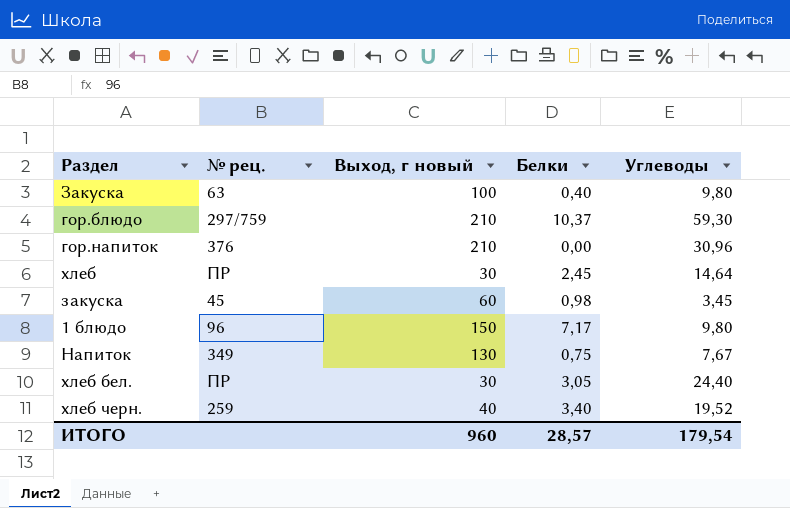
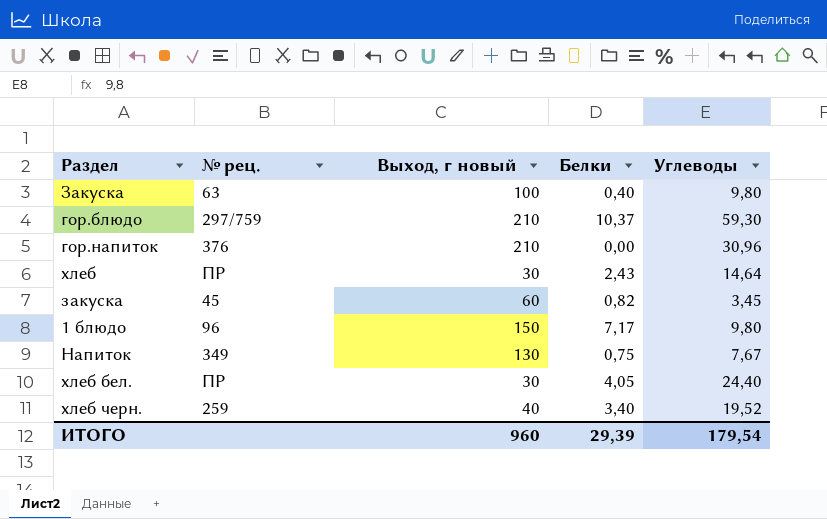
хлеб | Белки: 2,45 -> 2,43
закуска | Белки: 0,98 -> 0,82
хлеб бел. | Белки: 3,05 -> 4,05
ИТОГО | Белки: 28,57 -> 29,39

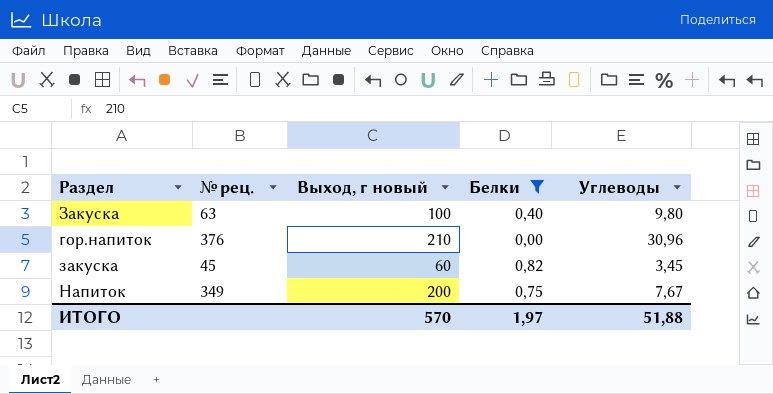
filter: none -> Белки <= 0,82
Напиток | Выход, г новый: 130 -> 200
ИТОГО | Выход, г новый: 960 -> 570
ИТОГО | Белки: 29,39 -> 1,97
ИТОГО | Углеводы: 179,54 -> 51,88

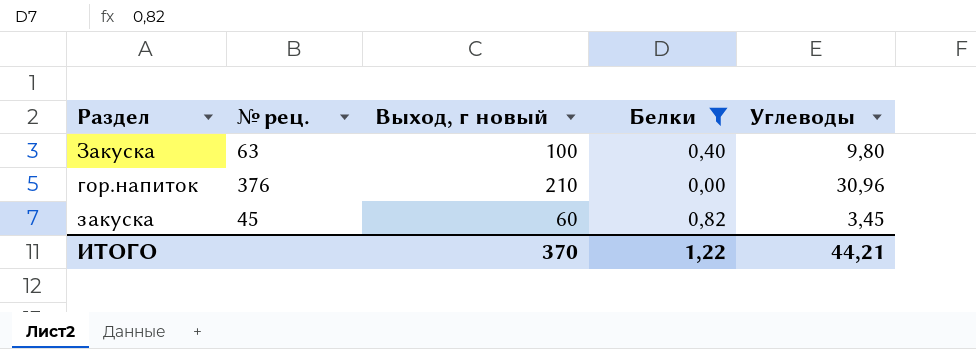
row Напиток: 349 | 200 | 0,75 | 7,67 -> none
ИТОГО | Выход, г новый: 570 -> 370
ИТОГО | Белки: 1,97 -> 1,22
ИТОГО | Углеводы: 51,88 -> 44,21

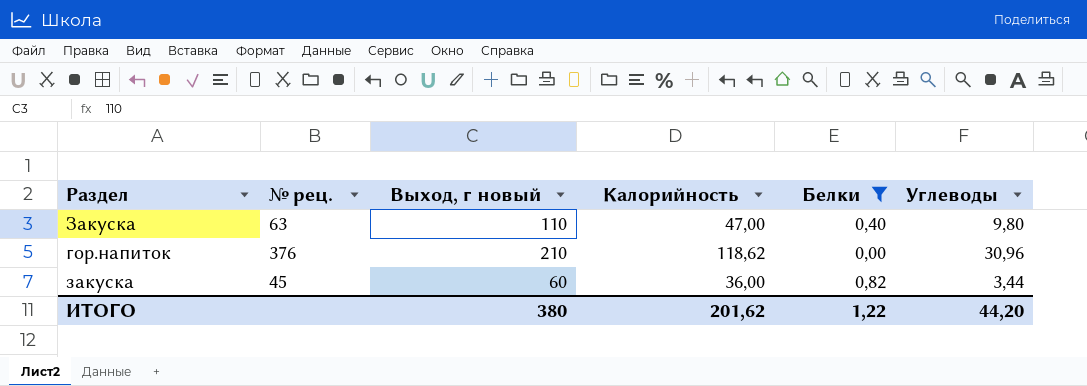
column Калорийность | position: none -> 4
Закуска | Выход, г новый: 100 -> 110
закуска | Углеводы: 3,45 -> 3,44
ИТОГО | Выход, г новый: 370 -> 380
ИТОГО | Углеводы: 44,21 -> 44,20

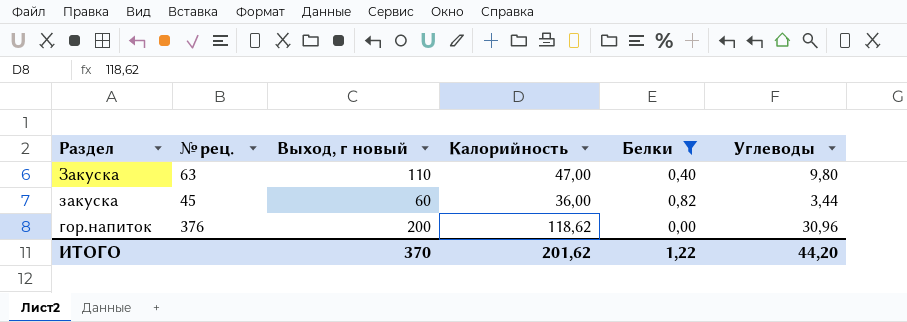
row order: none -> Раздел descending
гор.напиток | Выход, г новый: 210 -> 200
ИТОГО | Выход, г новый: 380 -> 370

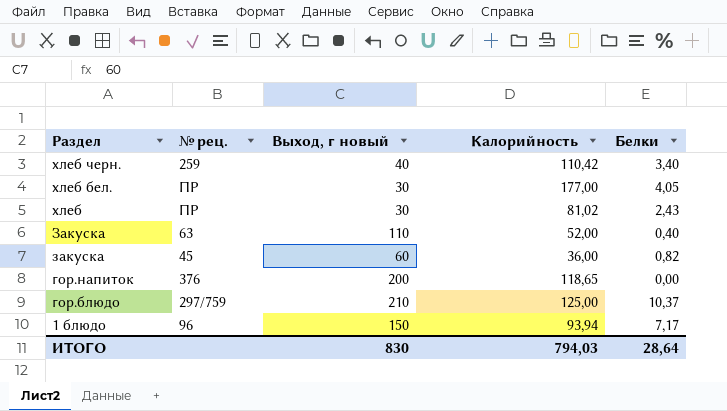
filter: Белки <= 0,82 -> none
column Углеводы | position: 6 -> none
Закуска | Калорийность: 47,00 -> 52,00
гор.напиток | Калорийность: 118,62 -> 118,65
ИТОГО | Выход, г новый: 370 -> 830
ИТОГО | Калорийность: 201,62 -> 794,03
ИТОГО | Белки: 1,22 -> 28,64

